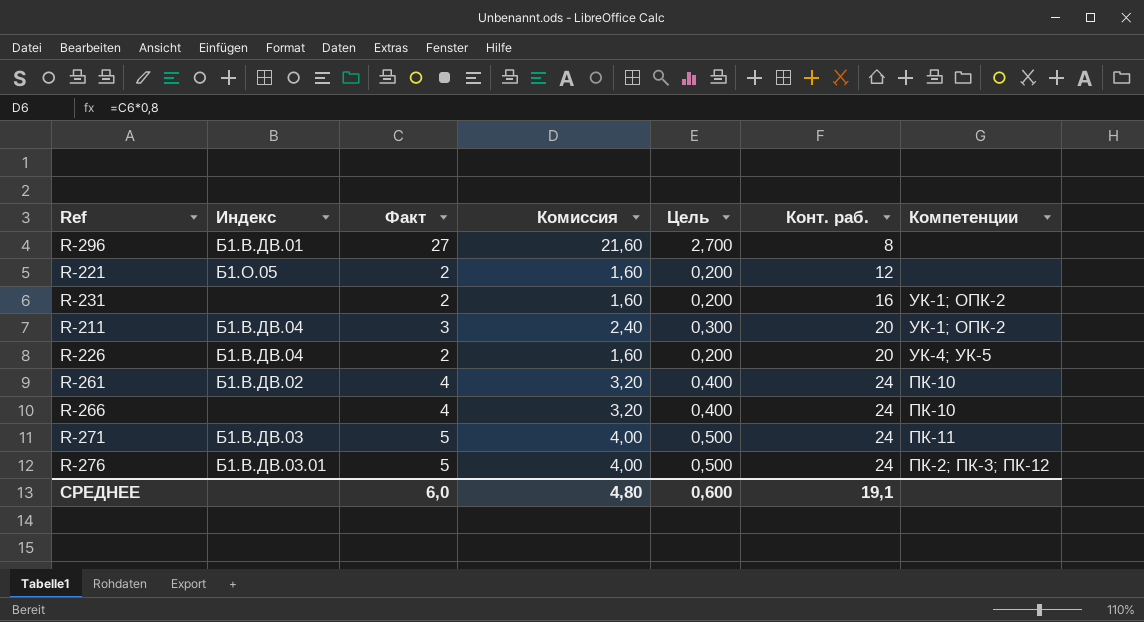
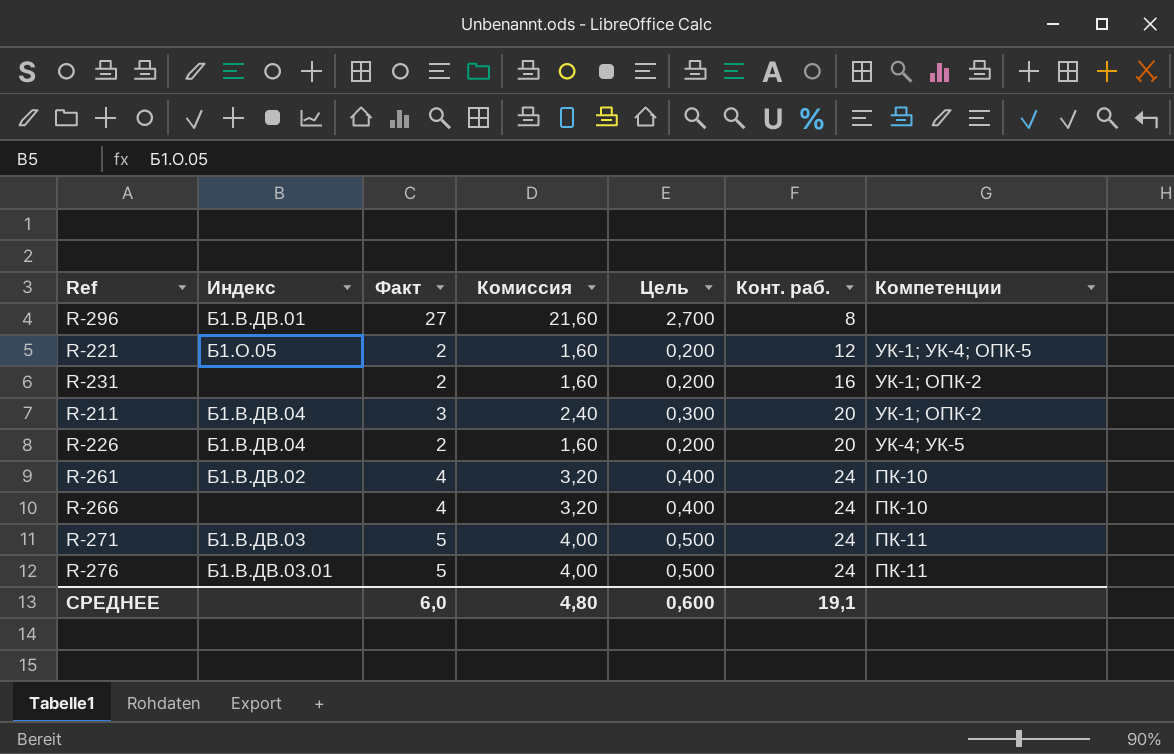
R-221 | Компетенции: none -> УК-1; УК-4; ОПК-5
R-276 | Компетенции: ПК-2; ПК-3; ПК-12 -> ПК-11

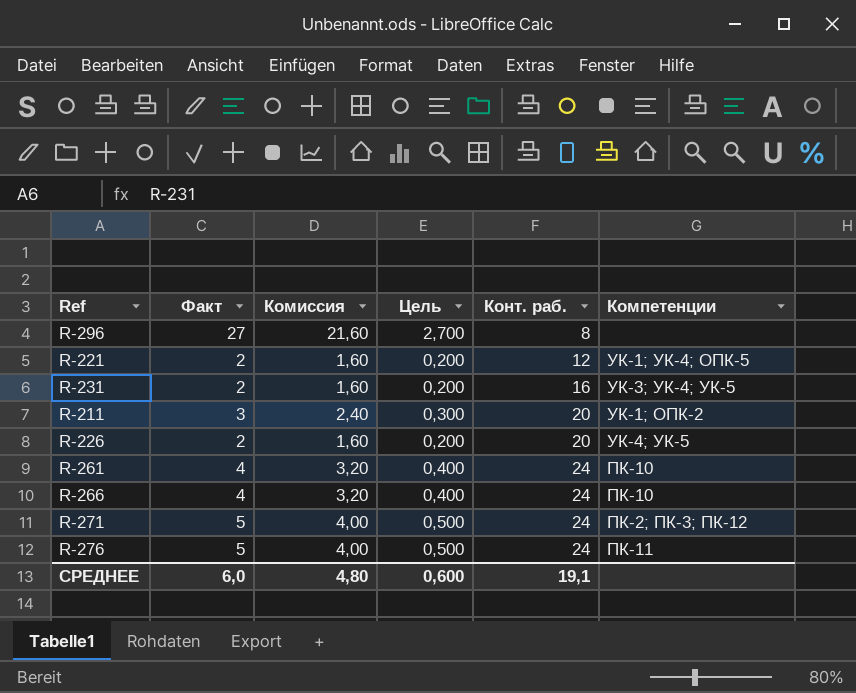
column Индекс | position: 2 -> none
R-231 | Компетенции: УК-1; ОПК-2 -> УК-3; УК-4; УК-5
R-271 | Компетенции: ПК-11 -> ПК-2; ПК-3; ПК-12

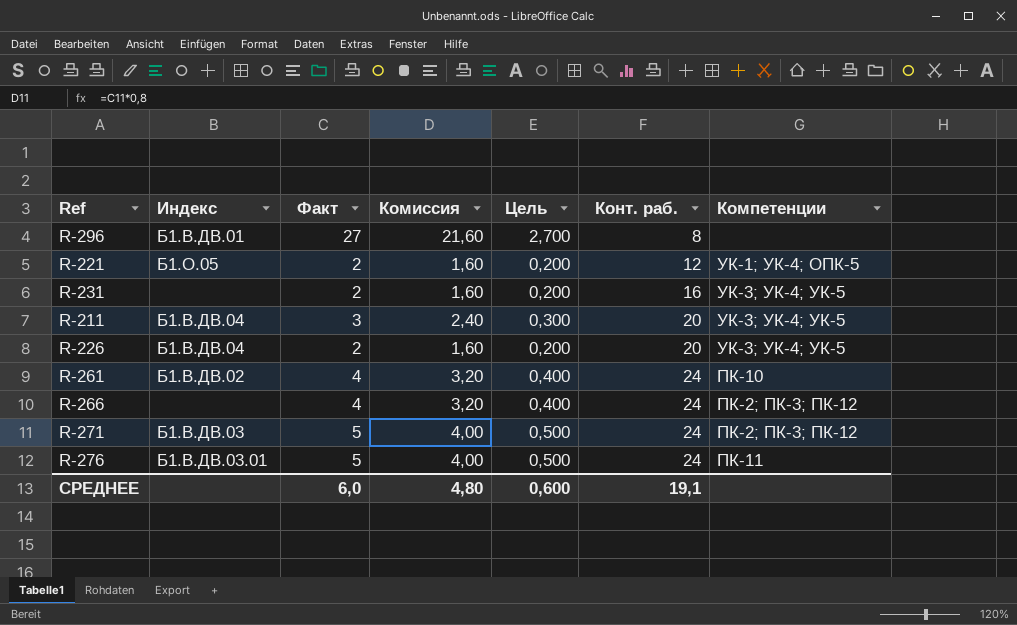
column Индекс | position: none -> 2
R-211 | Компетенции: УК-1; ОПК-2 -> УК-3; УК-4; УК-5
R-226 | Компетенции: УК-4; УК-5 -> УК-3; УК-4; УК-5
R-266 | Компетенции: ПК-10 -> ПК-2; ПК-3; ПК-12

